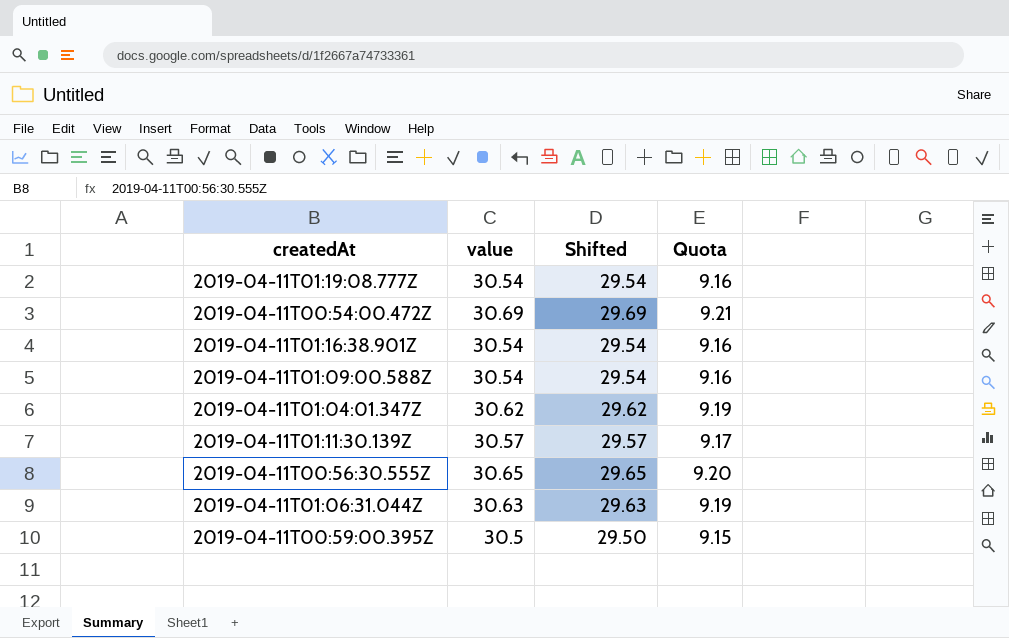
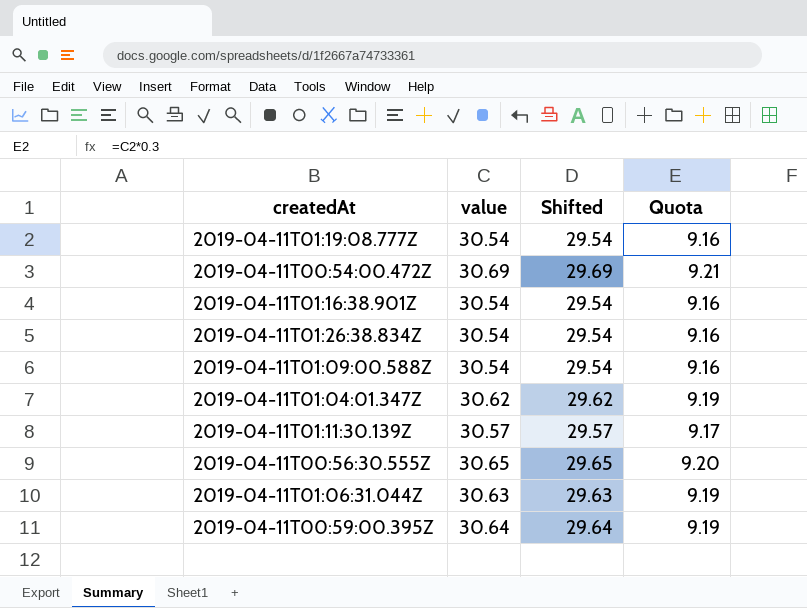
row 2019-04-11T01:26:38.834Z: none -> 30.54 | 29.54 | 9.16
2019-04-11T00:59:00.395Z | value: 30.5 -> 30.64
2019-04-11T00:59:00.395Z | Shifted: 29.50 -> 29.64
2019-04-11T00:59:00.395Z | Quota: 9.15 -> 9.19

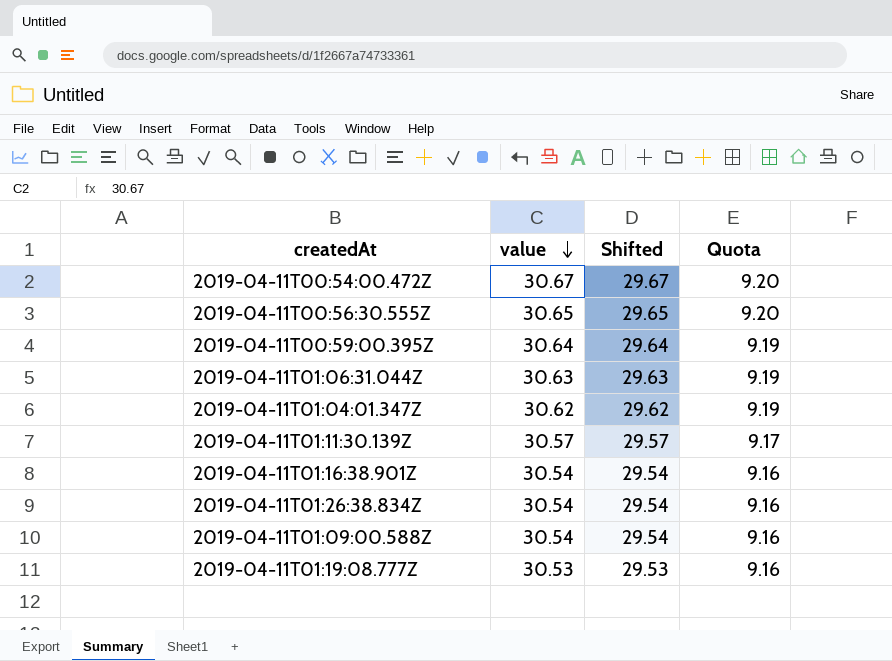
row order: none -> value descending
2019-04-11T00:54:00.472Z | value: 30.69 -> 30.67
2019-04-11T00:54:00.472Z | Shifted: 29.69 -> 29.67
2019-04-11T00:54:00.472Z | Quota: 9.21 -> 9.20
2019-04-11T01:19:08.777Z | value: 30.54 -> 30.53
2019-04-11T01:19:08.777Z | Shifted: 29.54 -> 29.53

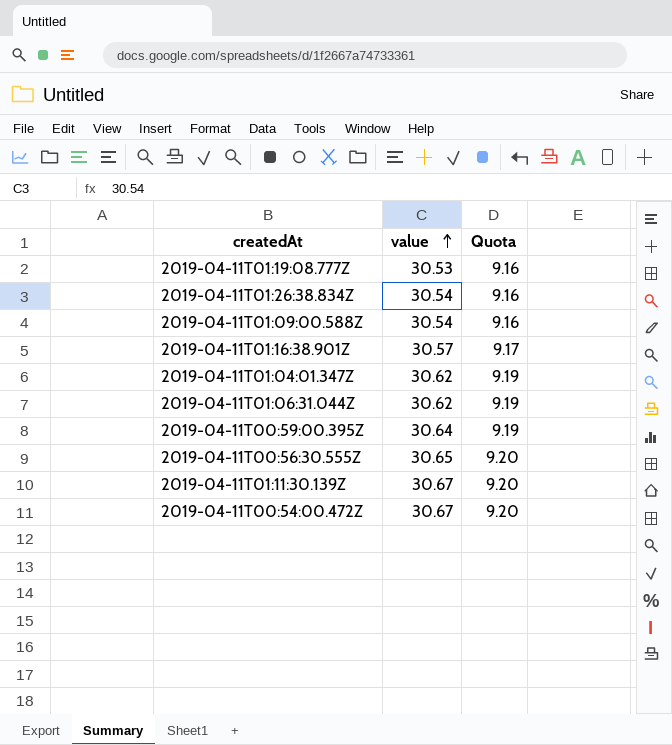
row order: value descending -> value ascending
column Shifted | formula: [value] - 1 -> none
2019-04-11T01:16:38.901Z | value: 30.54 -> 30.57
2019-04-11T01:16:38.901Z | Quota: 9.16 -> 9.17
2019-04-11T01:06:31.044Z | value: 30.63 -> 30.62
2019-04-11T01:11:30.139Z | value: 30.57 -> 30.67
2019-04-11T01:11:30.139Z | Quota: 9.17 -> 9.20

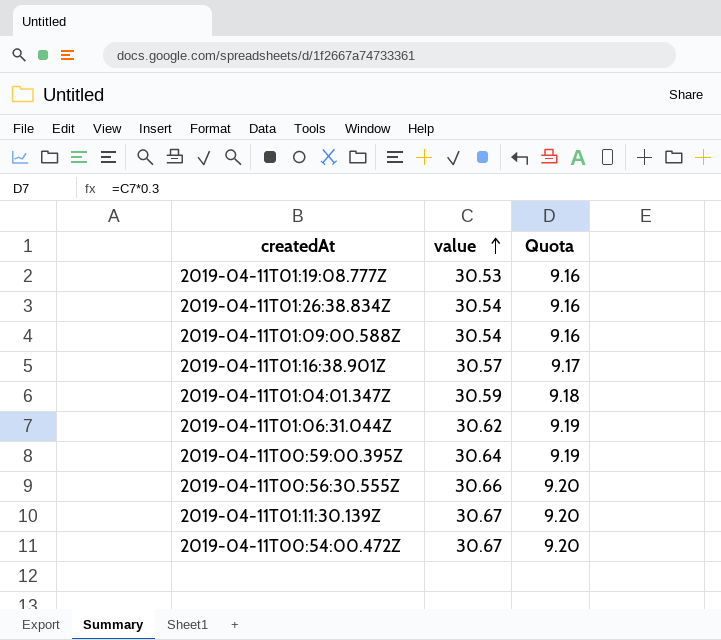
2019-04-11T01:04:01.347Z | value: 30.62 -> 30.59
2019-04-11T01:04:01.347Z | Quota: 9.19 -> 9.18
2019-04-11T00:56:30.555Z | value: 30.65 -> 30.66

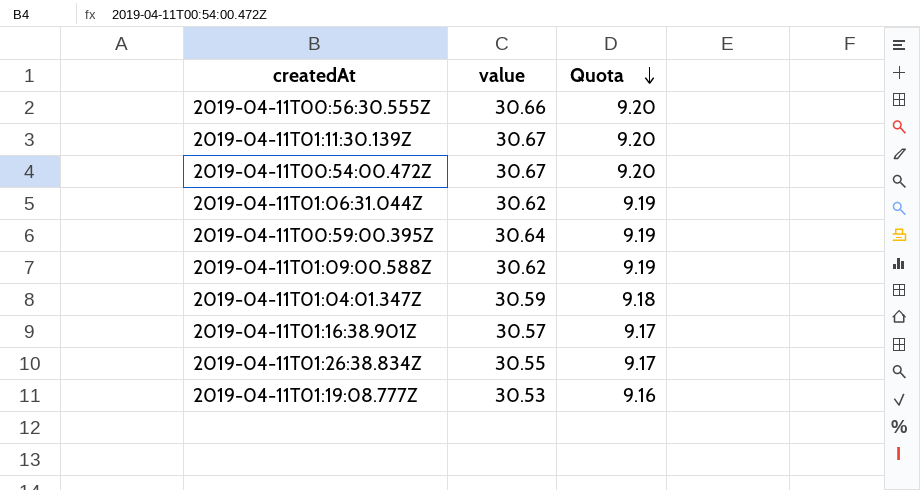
row order: value ascending -> Quota descending
2019-04-11T01:09:00.588Z | value: 30.54 -> 30.62
2019-04-11T01:09:00.588Z | Quota: 9.16 -> 9.19
2019-04-11T01:26:38.834Z | value: 30.54 -> 30.55
2019-04-11T01:26:38.834Z | Quota: 9.16 -> 9.17

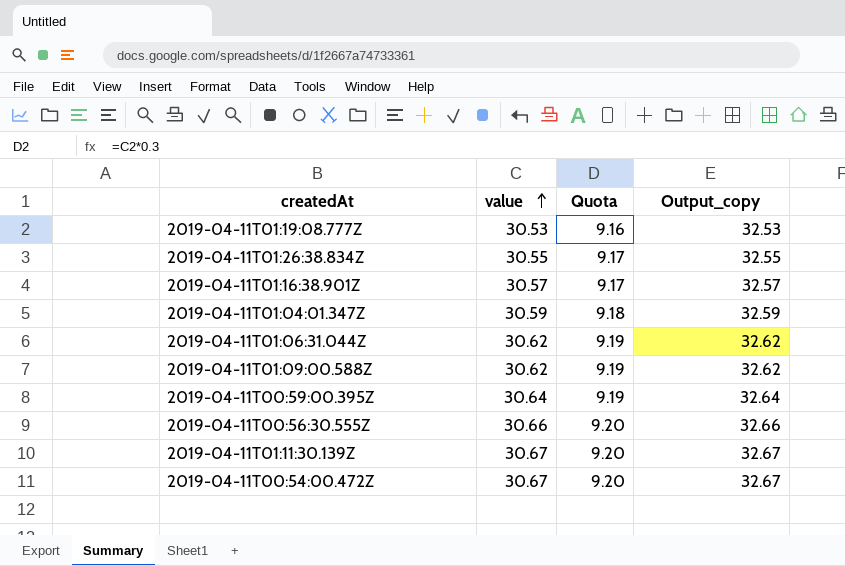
row order: Quota descending -> value ascending
column Output_copy | formula: none -> [value] + 2

